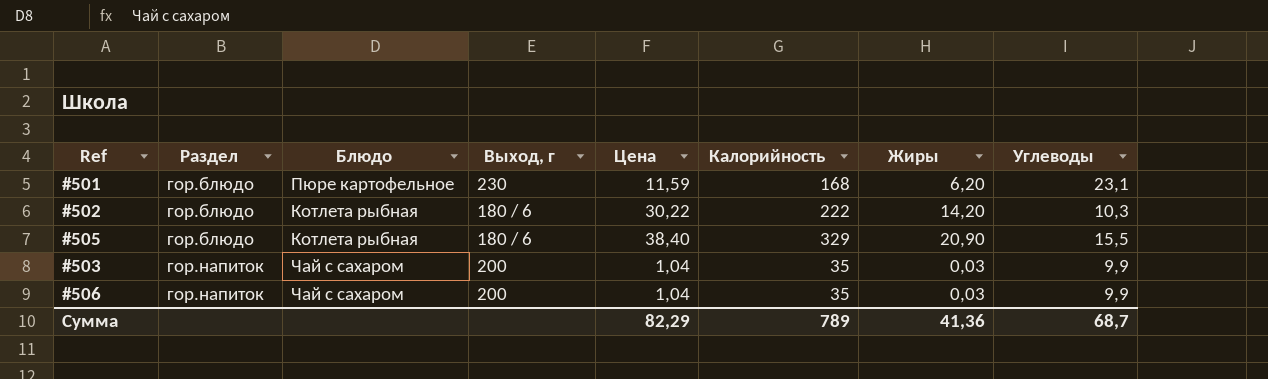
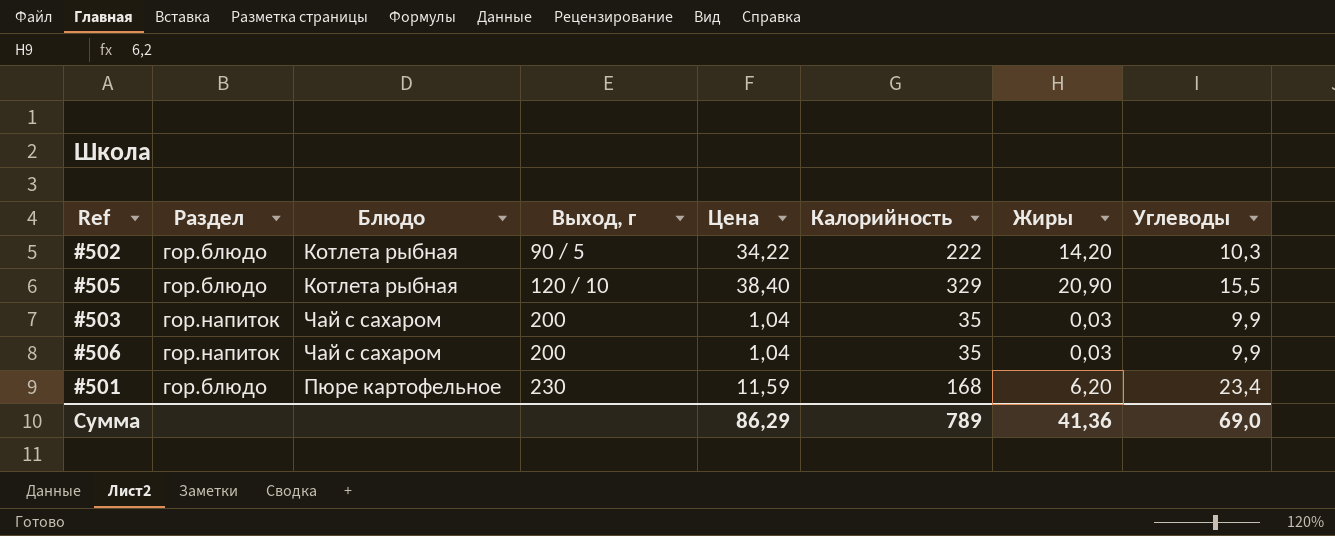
row order: Раздел ascending -> Выход, г ascending
#502 | Выход, г: 180 / 6 -> 90 / 5
#502 | Цена: 30,22 -> 34,22
#505 | Выход, г: 180 / 6 -> 120 / 10
#501 | Углеводы: 23,1 -> 23,4
Сумма | Цена: 82,29 -> 86,29
Сумма | Углеводы: 68,7 -> 69,0

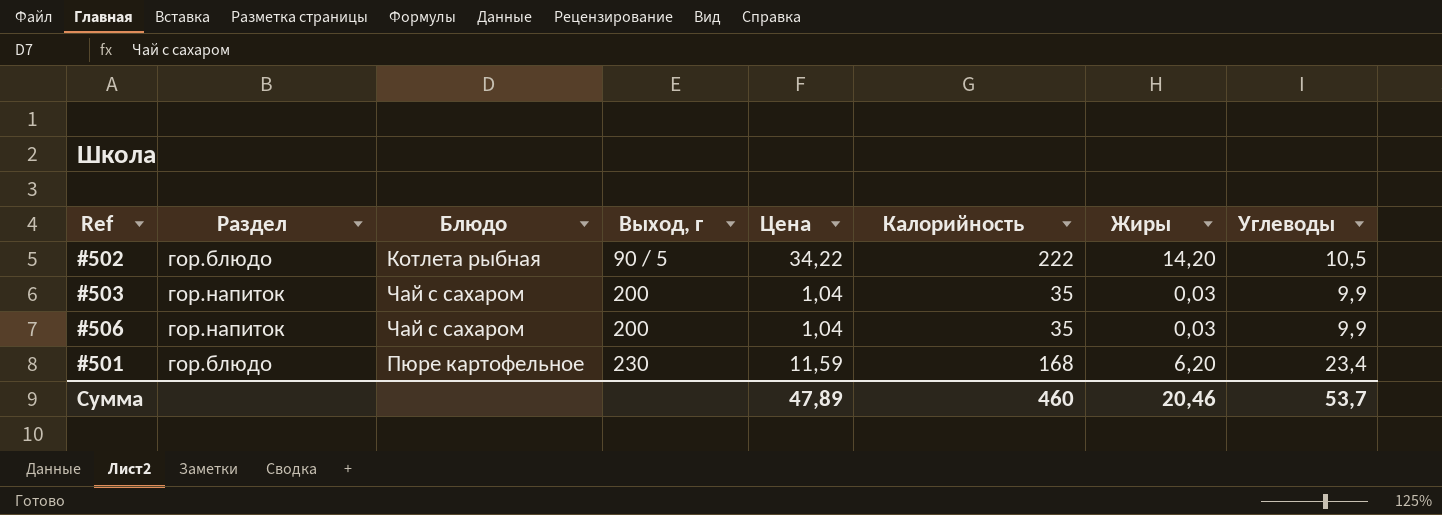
row #505: гор.блюдо | Котлета рыбная | 120 / 10 | 38,40 | 329 | 20,90 | 15,5 -> none
#502 | Углеводы: 10,3 -> 10,5
Сумма | Цена: 86,29 -> 47,89
Сумма | Калорийность: 789 -> 460
Сумма | Жиры: 41,36 -> 20,46
Сумма | Углеводы: 69,0 -> 53,7

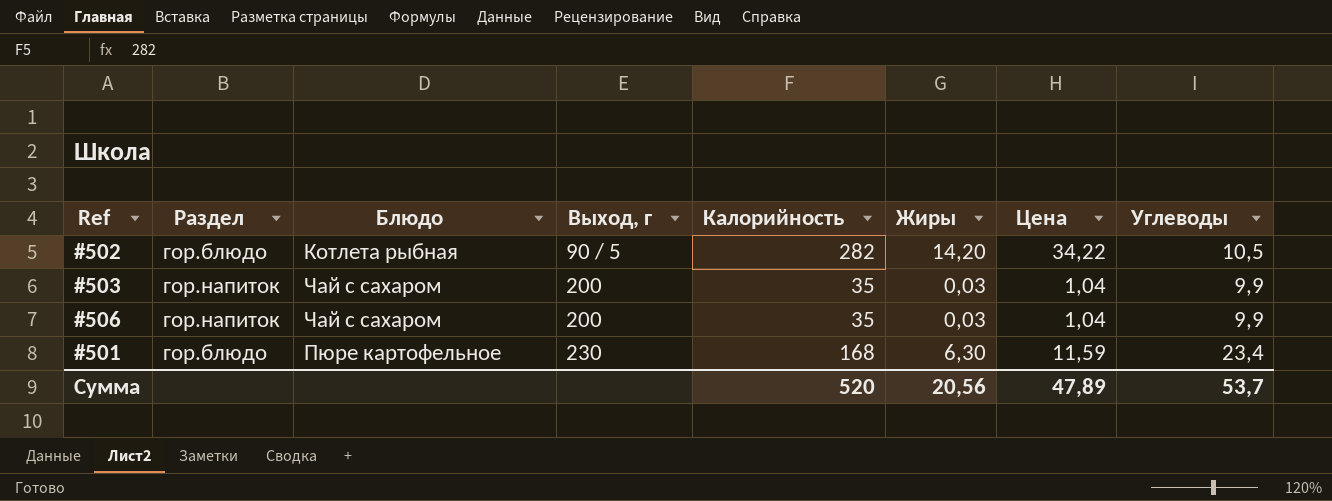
column Цена | position: 5 -> 7
#502 | Калорийность: 222 -> 282
#501 | Жиры: 6,20 -> 6,30
Сумма | Калорийность: 460 -> 520
Сумма | Жиры: 20,46 -> 20,56

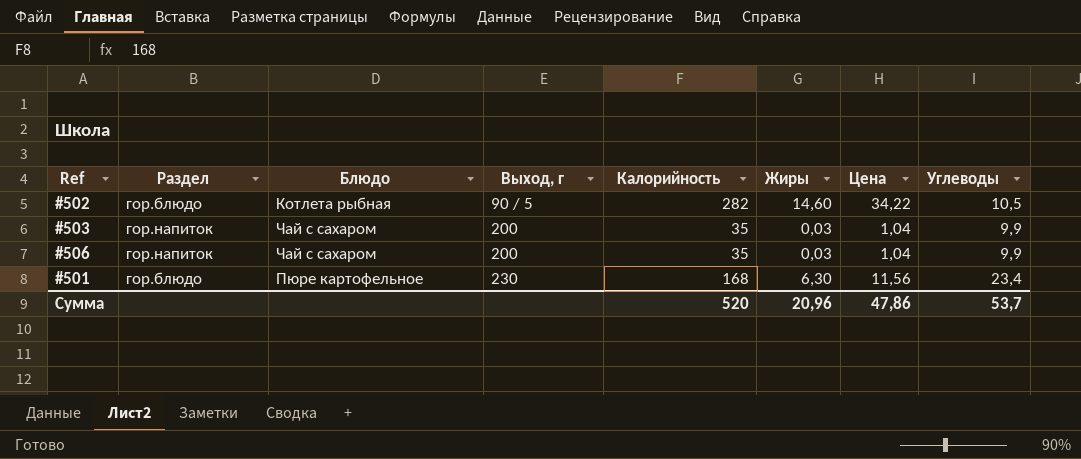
#502 | Жиры: 14,20 -> 14,60
#501 | Цена: 11,59 -> 11,56
Сумма | Жиры: 20,56 -> 20,96
Сумма | Цена: 47,89 -> 47,86

